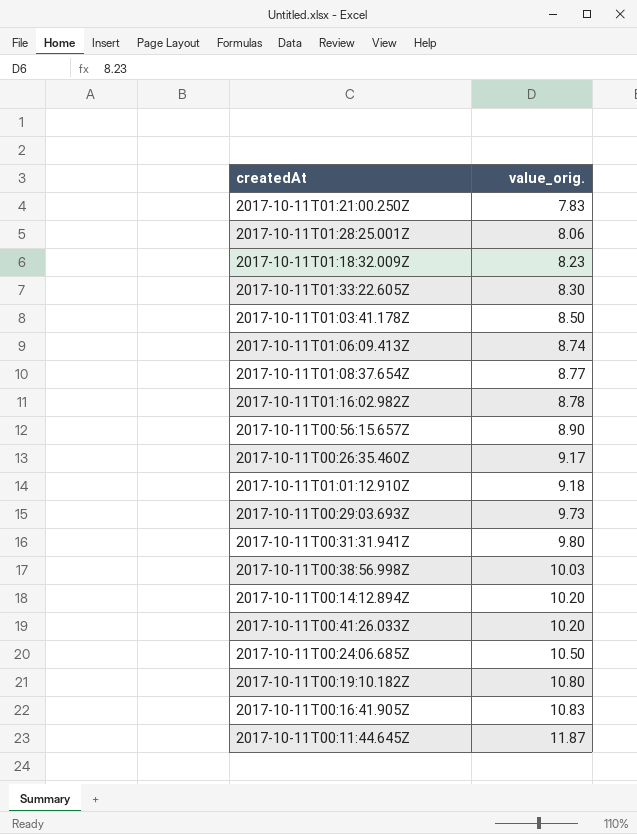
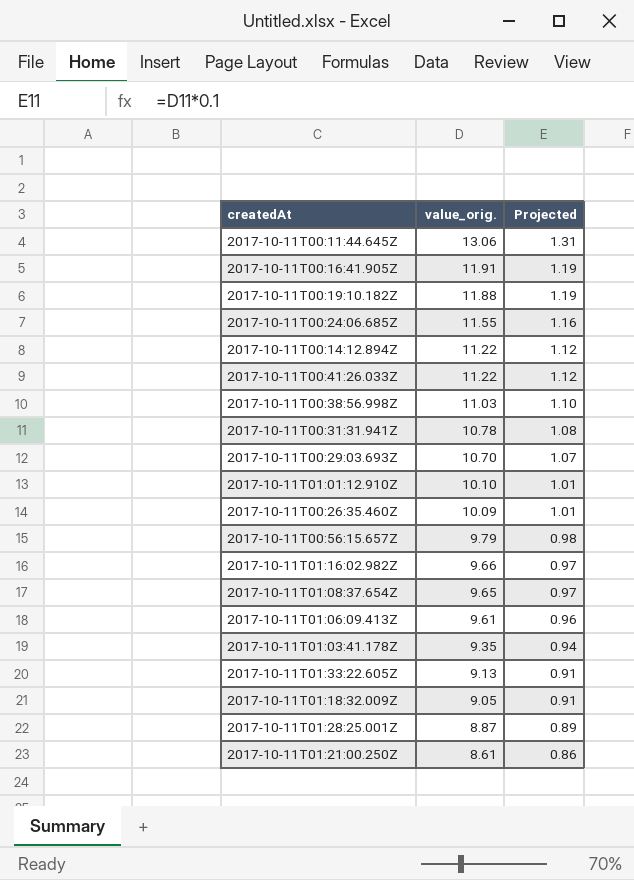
row order: value_orig. ascending -> value_orig. descending
column Projected | formula: none -> [value_orig.] * 0.1
2017-10-11T00:11:44.645Z | value_orig.: 11.87 -> 13.06
2017-10-11T00:16:41.905Z | value_orig.: 10.83 -> 11.91
2017-10-11T00:19:10.182Z | value_orig.: 10.80 -> 11.88
2017-10-11T00:24:06.685Z | value_orig.: 10.50 -> 11.55
2017-10-11T00:14:12.894Z | value_orig.: 10.20 -> 11.22
2017-10-11T00:41:26.033Z | value_orig.: 10.20 -> 11.22
2017-10-11T00:38:56.998Z | value_orig.: 10.03 -> 11.03
2017-10-11T00:31:31.941Z | value_orig.: 9.80 -> 10.78
2017-10-11T00:29:03.693Z | value_orig.: 9.73 -> 10.70
2017-10-11T01:01:12.910Z | value_orig.: 9.18 -> 10.10
2017-10-11T00:26:35.460Z | value_orig.: 9.17 -> 10.09
2017-10-11T00:56:15.657Z | value_orig.: 8.90 -> 9.79
2017-10-11T01:16:02.982Z | value_orig.: 8.78 -> 9.66
2017-10-11T01:08:37.654Z | value_orig.: 8.77 -> 9.65
2017-10-11T01:06:09.413Z | value_orig.: 8.74 -> 9.61
2017-10-11T01:03:41.178Z | value_orig.: 8.50 -> 9.35
2017-10-11T01:33:22.605Z | value_orig.: 8.30 -> 9.13
2017-10-11T01:18:32.009Z | value_orig.: 8.23 -> 9.05
2017-10-11T01:28:25.001Z | value_orig.: 8.06 -> 8.87
2017-10-11T01:21:00.250Z | value_orig.: 7.83 -> 8.61

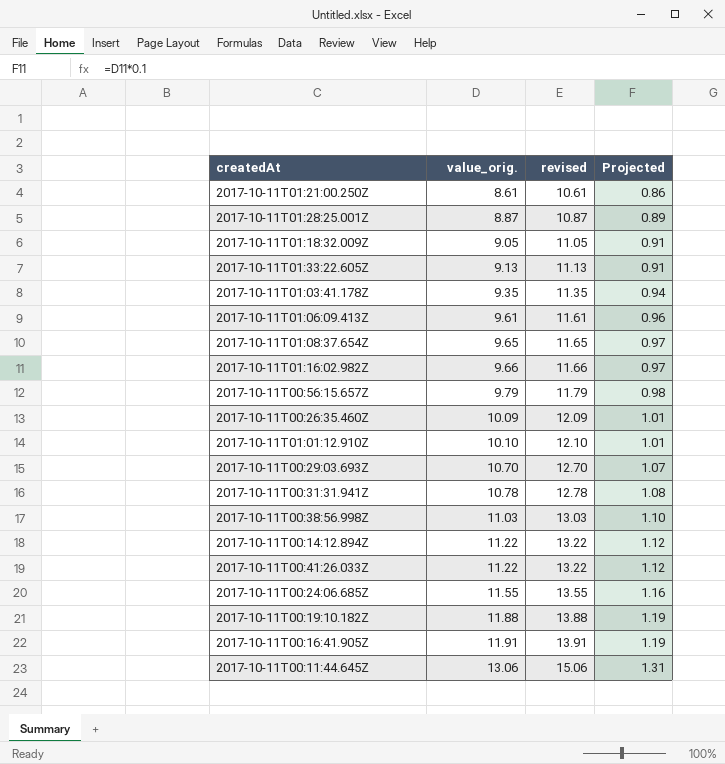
row order: value_orig. descending -> value_orig. ascending
column revised | formula: none -> [value_orig.] + 2

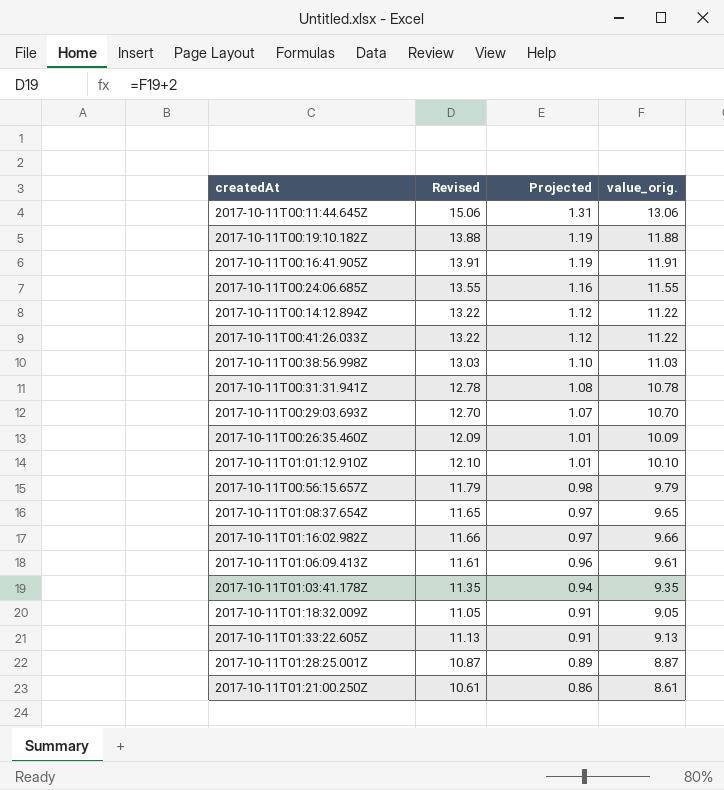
row order: value_orig. ascending -> Projected descending
column name: revised -> Revised
column value_orig. | position: 2 -> 4

